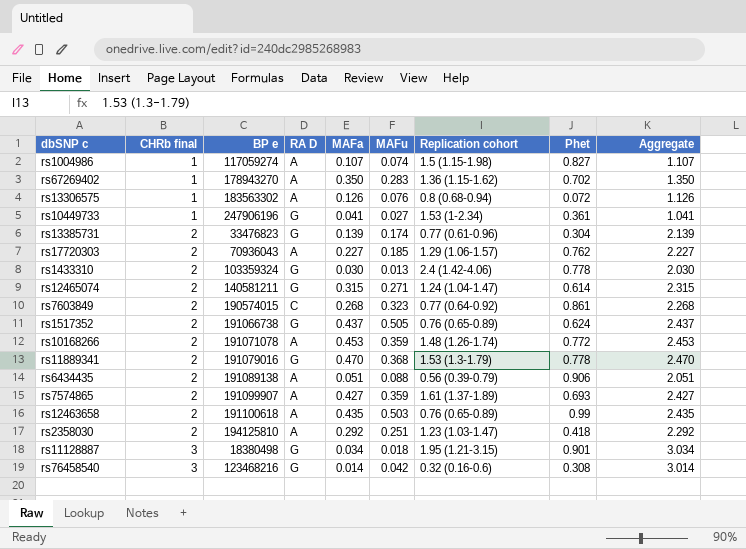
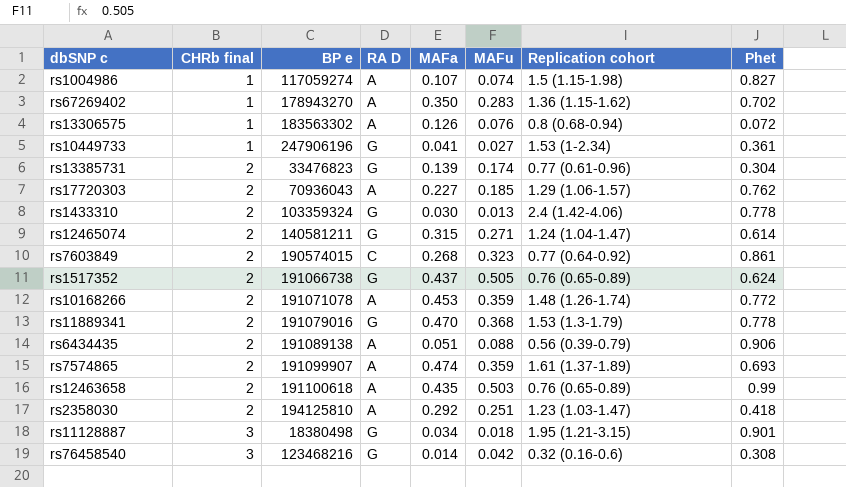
column Aggregate | formula: [CHRb final] + [MAFa] -> none
rs7574865 | MAFa: 0.427 -> 0.474

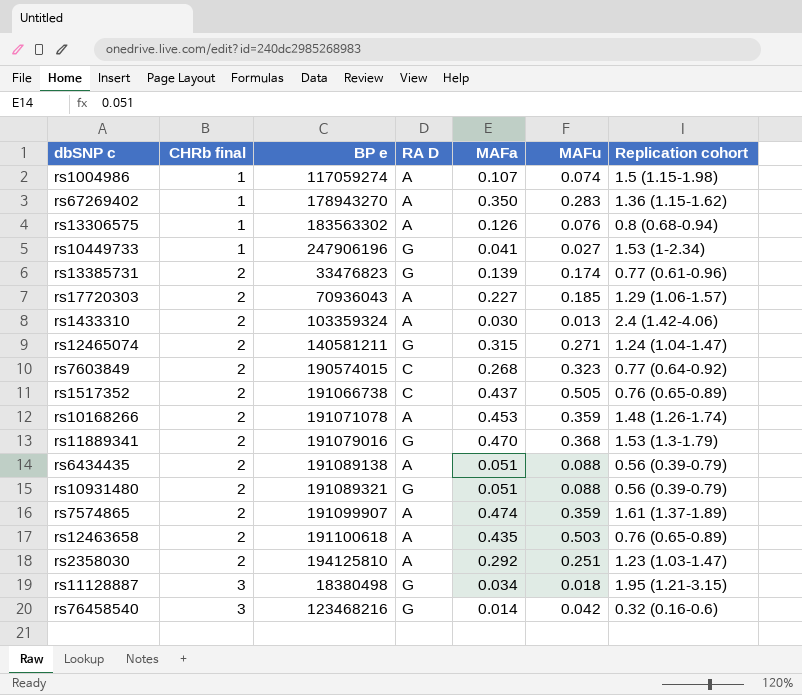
column Phet | position: 8 -> none
rs1433310 | RA D: G -> A
rs1517352 | RA D: G -> C
row rs10931480: none -> 2 | 191089321 | G | 0.051 | 0.088 | 0.56 (0.39-0.79)

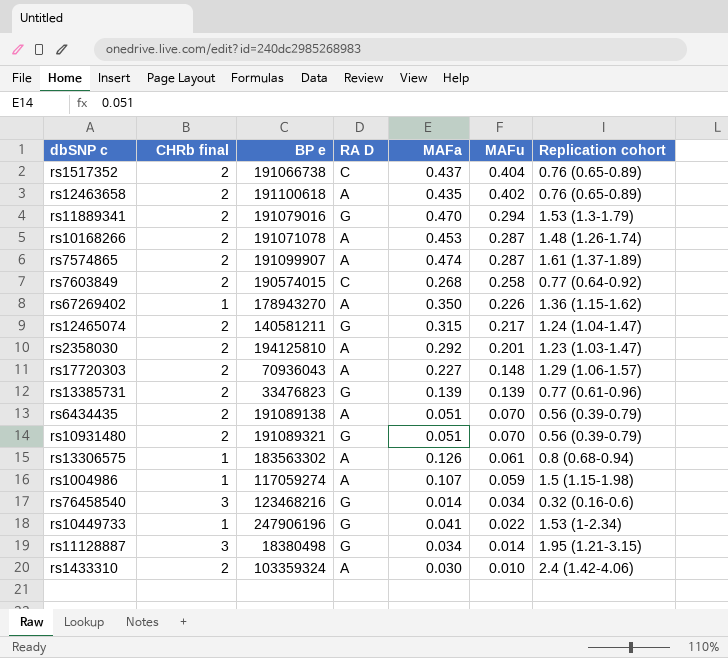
row order: CHRb final ascending -> MAFu descending
rs1517352 | MAFu: 0.505 -> 0.404
rs12463658 | MAFu: 0.503 -> 0.402
rs11889341 | MAFu: 0.368 -> 0.294
rs10168266 | MAFu: 0.359 -> 0.287
rs7574865 | MAFu: 0.359 -> 0.287
rs7603849 | MAFu: 0.323 -> 0.258
rs67269402 | MAFu: 0.283 -> 0.226
rs12465074 | MAFu: 0.271 -> 0.217
rs2358030 | MAFu: 0.251 -> 0.201
rs17720303 | MAFu: 0.185 -> 0.148
rs13385731 | MAFu: 0.174 -> 0.139
rs6434435 | MAFu: 0.088 -> 0.070
rs10931480 | MAFu: 0.088 -> 0.070
rs13306575 | MAFu: 0.076 -> 0.061
rs1004986 | MAFu: 0.074 -> 0.059
rs76458540 | MAFu: 0.042 -> 0.034
rs10449733 | MAFu: 0.027 -> 0.022
rs11128887 | MAFu: 0.018 -> 0.014
rs1433310 | MAFu: 0.013 -> 0.010

